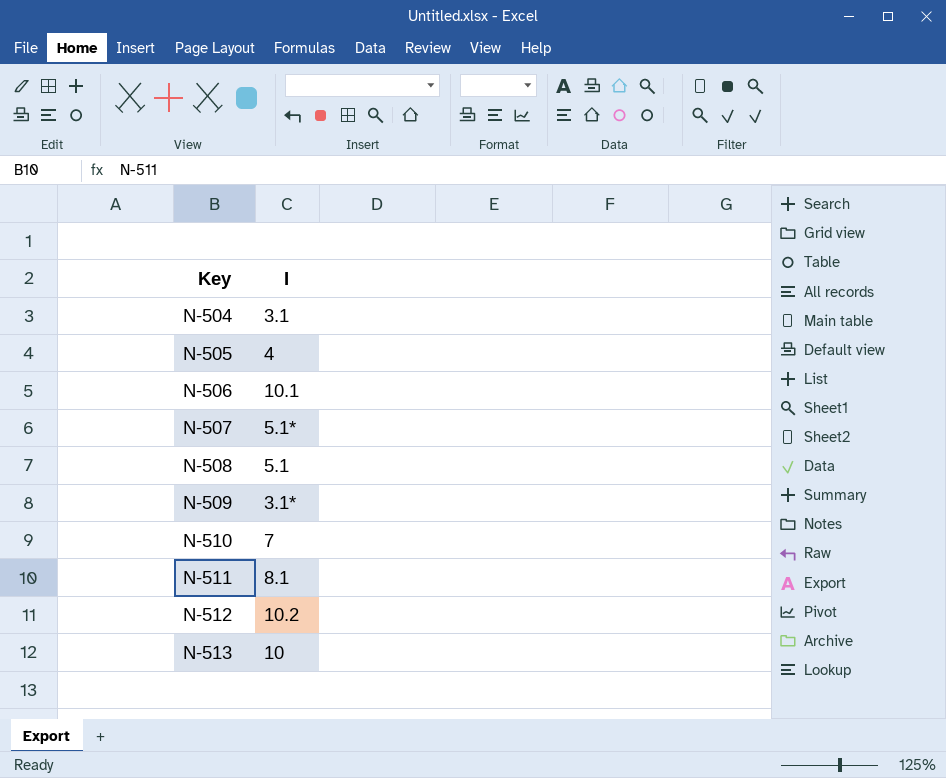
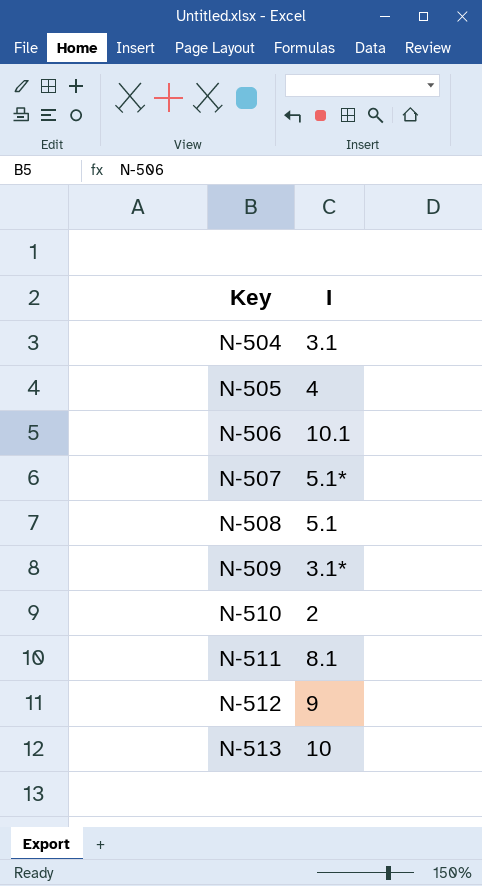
N-510 | I: 7 -> 2
N-512 | I: 10.2 -> 9

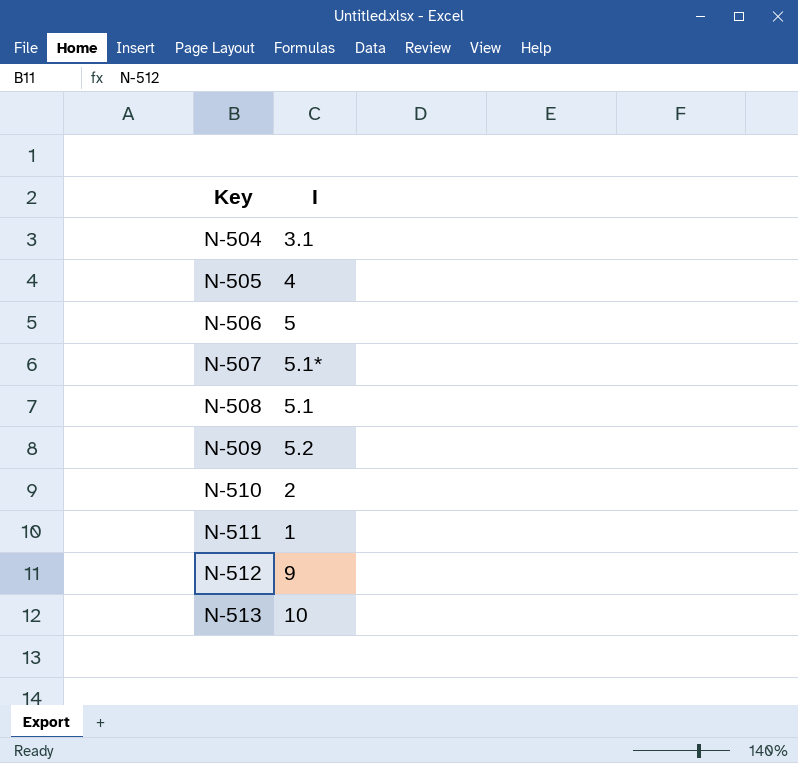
N-506 | I: 10.1 -> 5
N-509 | I: 3.1* -> 5.2
N-511 | I: 8.1 -> 1

